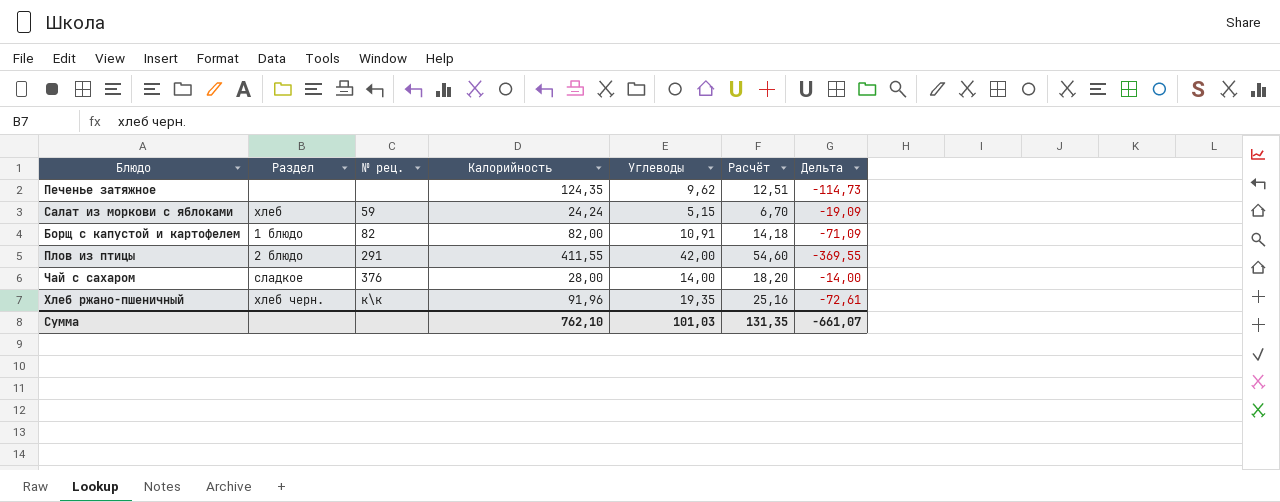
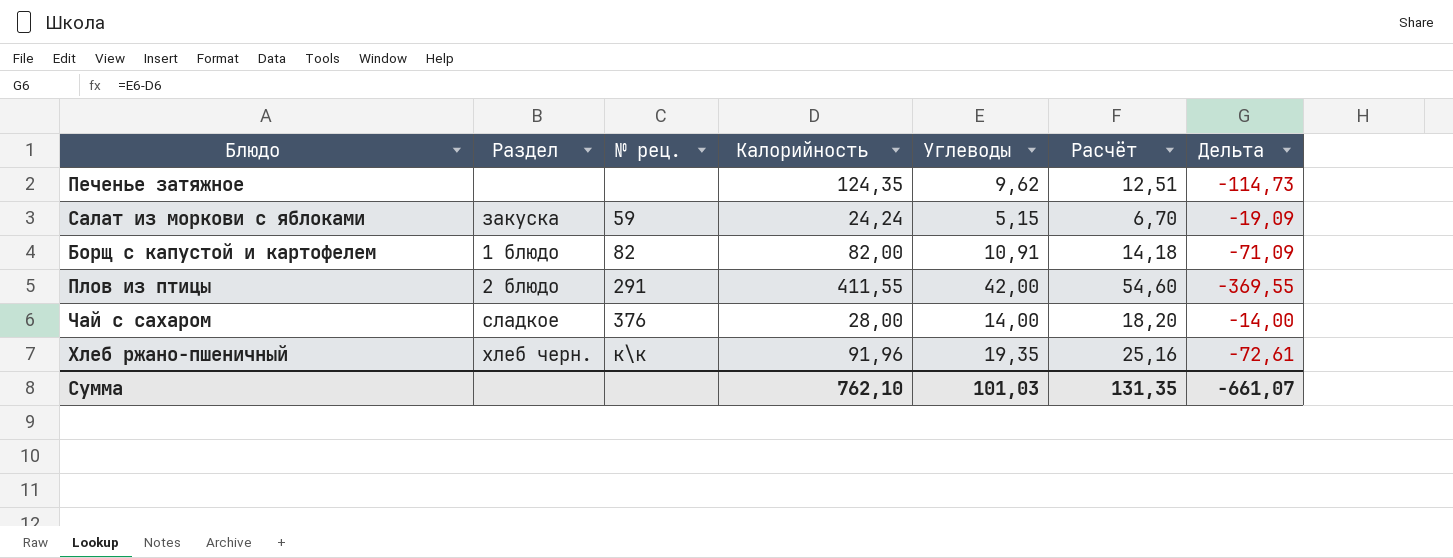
Салат из моркови с яблоками | Раздел: хлеб -> закуска

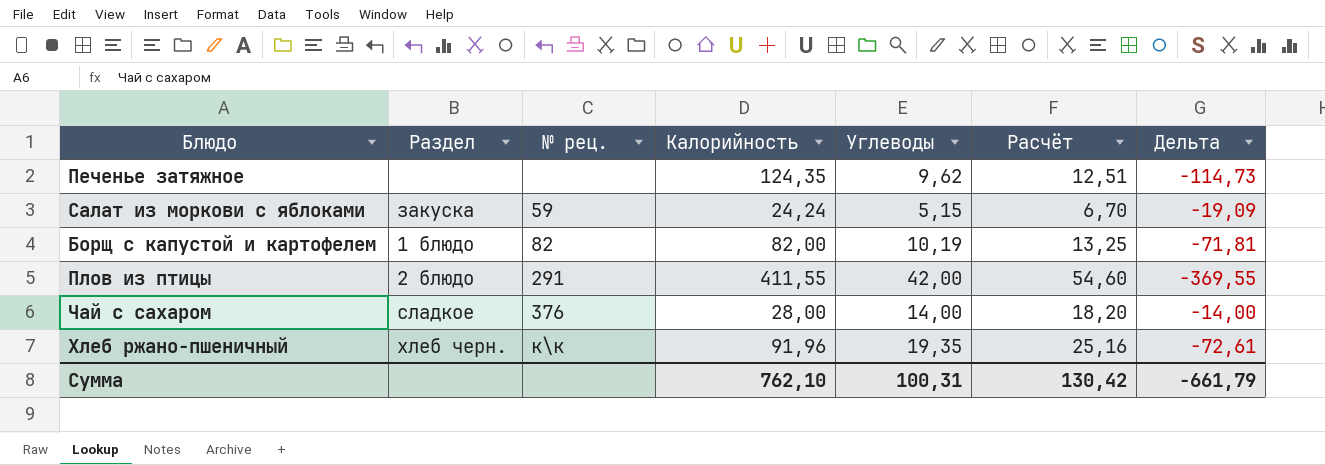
Борщ с капустой и картофелем | Углеводы: 10,91 -> 10,19
Борщ с капустой и картофелем | Расчёт: 14,18 -> 13,25
Борщ с капустой и картофелем | Дельта: -71,09 -> -71,81
Сумма | Углеводы: 101,03 -> 100,31
Сумма | Расчёт: 131,35 -> 130,42
Сумма | Дельта: -661,07 -> -661,79

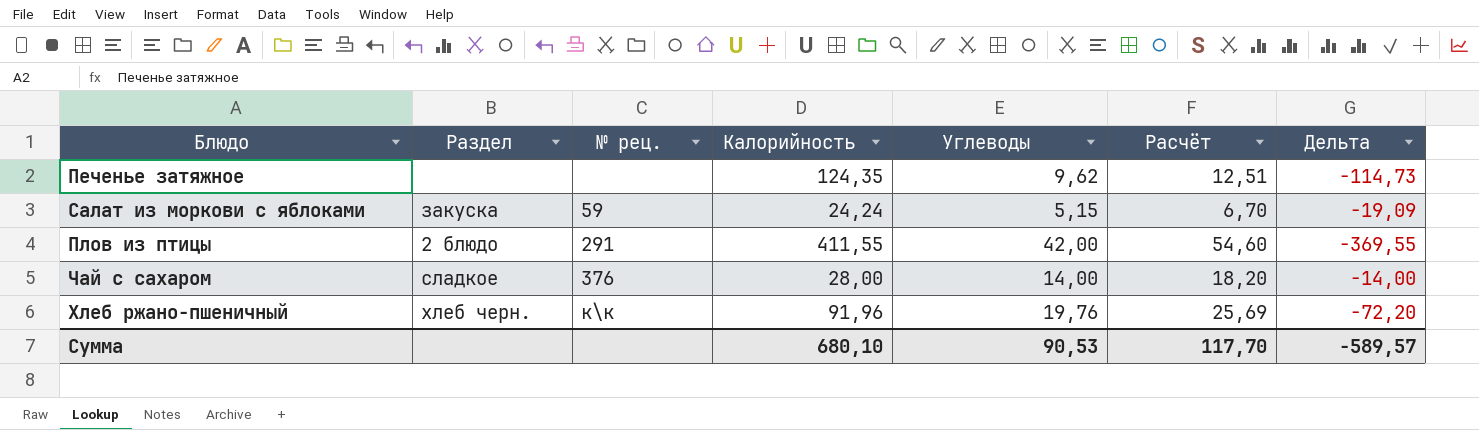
row Борщ с капустой и картофелем: 1 блюдо | 82 | 82,00 | 10,19 | 13,25 | -71,81 -> none
Хлеб ржано-пшеничный | Углеводы: 19,35 -> 19,76
Хлеб ржано-пшеничный | Расчёт: 25,16 -> 25,69
Хлеб ржано-пшеничный | Дельта: -72,61 -> -72,20
Сумма | Калорийность: 762,10 -> 680,10
Сумма | Углеводы: 100,31 -> 90,53
Сумма | Расчёт: 130,42 -> 117,70
Сумма | Дельта: -661,79 -> -589,57

